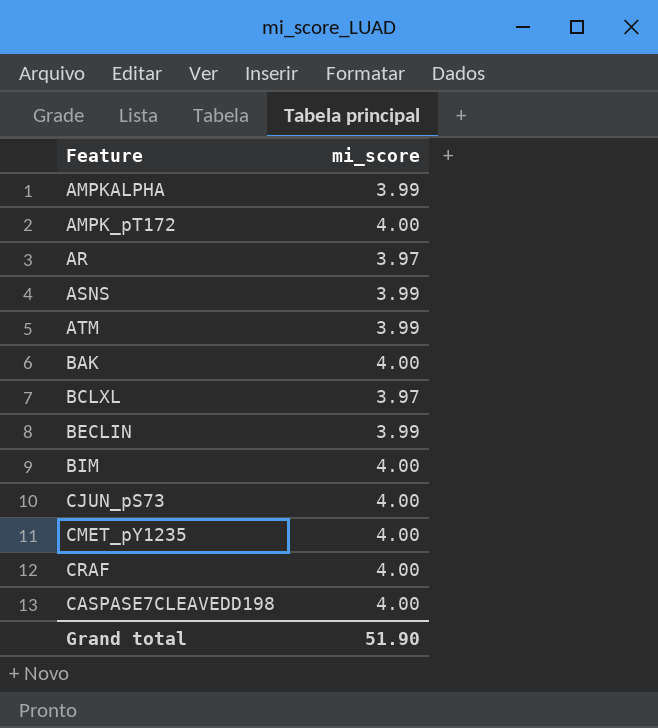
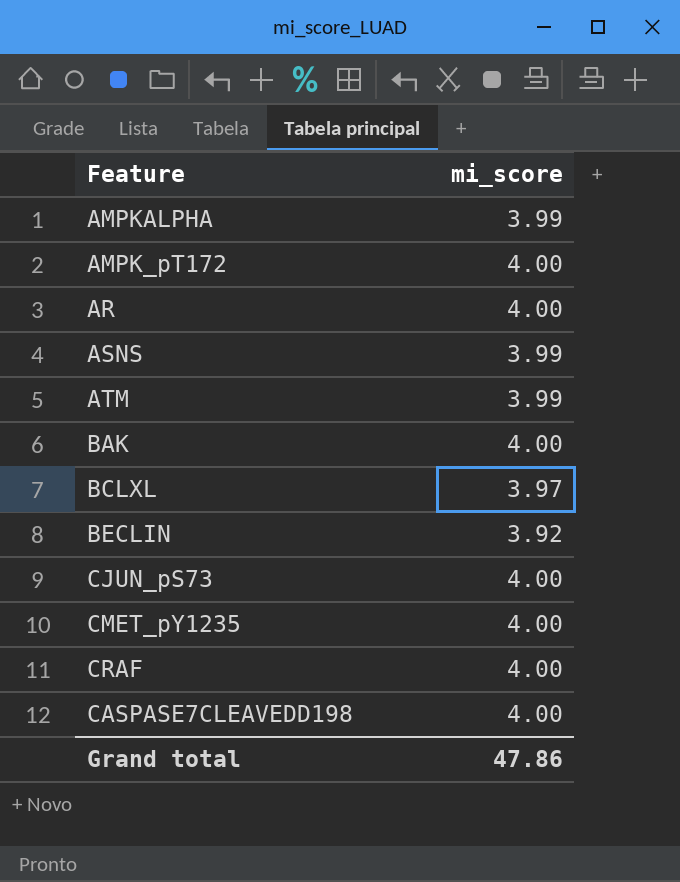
row BIM: 4.00 -> none
AR | mi_score: 3.97 -> 4.00
BECLIN | mi_score: 3.99 -> 3.92
Grand total | mi_score: 51.90 -> 47.86

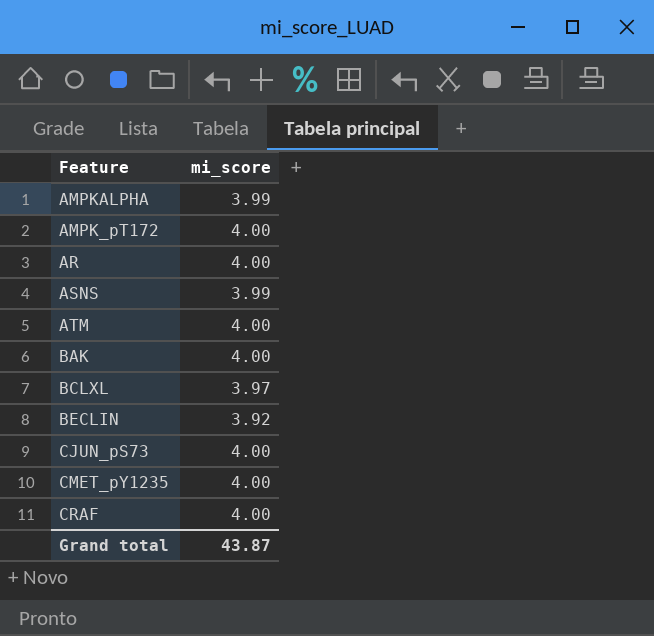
row CASPASE7CLEAVEDD198: 4.00 -> none
ATM | mi_score: 3.99 -> 4.00
Grand total | mi_score: 47.86 -> 43.87

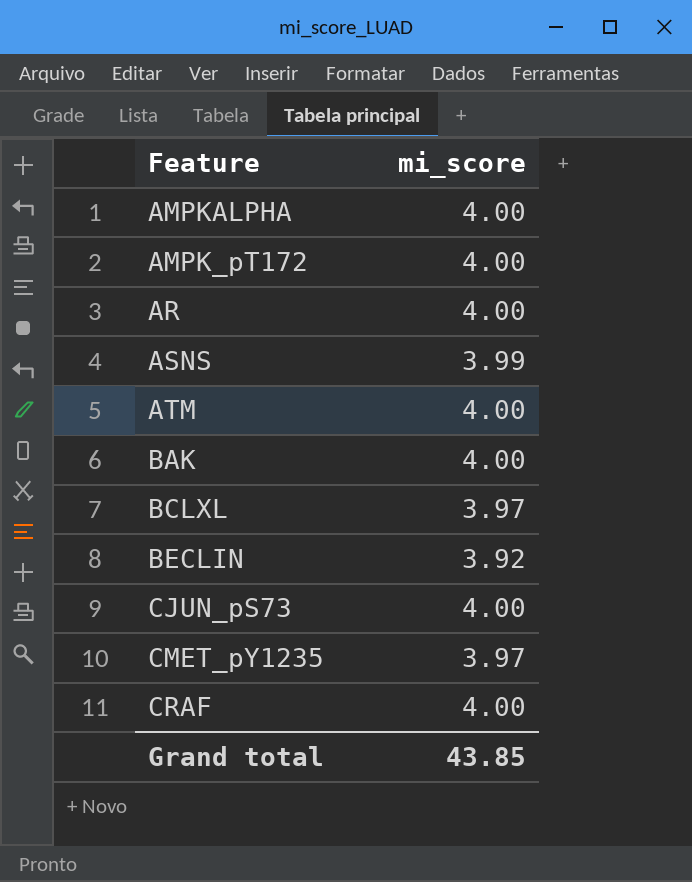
AMPKALPHA | mi_score: 3.99 -> 4.00
CMET_pY1235 | mi_score: 4.00 -> 3.97
Grand total | mi_score: 43.87 -> 43.85

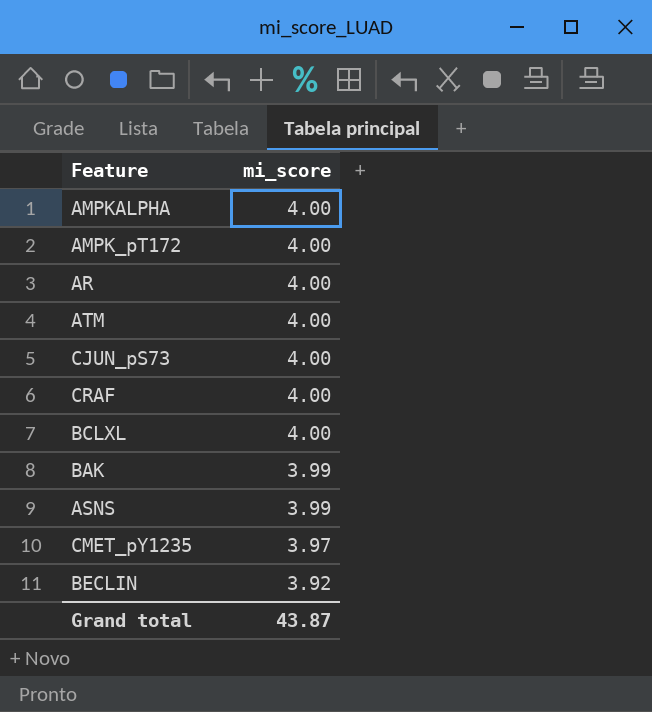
row order: none -> mi_score descending
BCLXL | mi_score: 3.97 -> 4.00
BAK | mi_score: 4.00 -> 3.99
Grand total | mi_score: 43.85 -> 43.87

